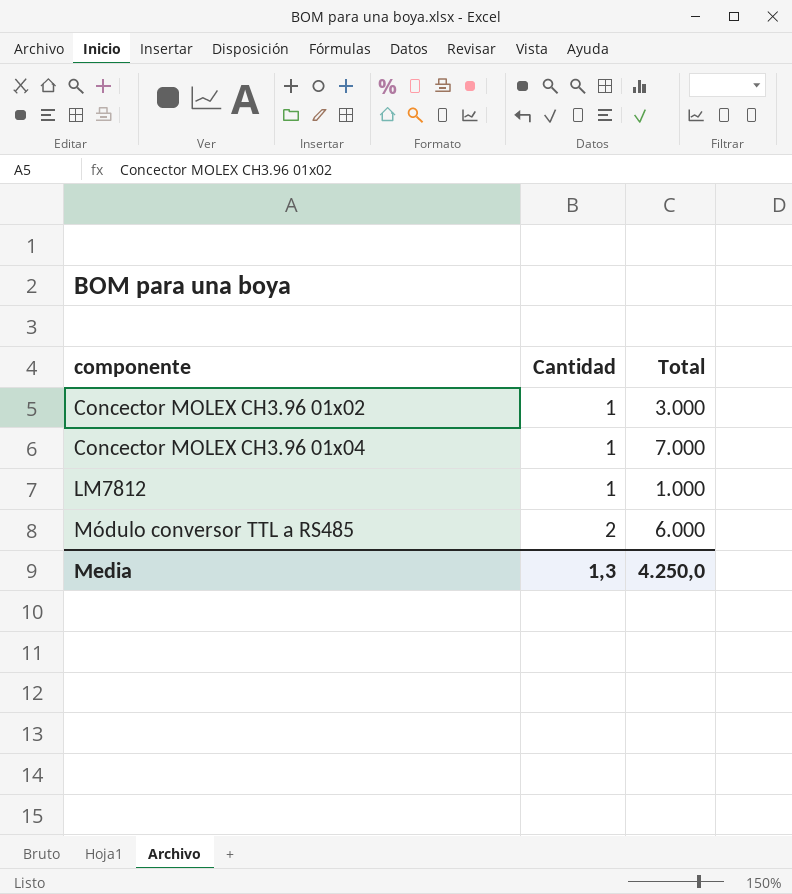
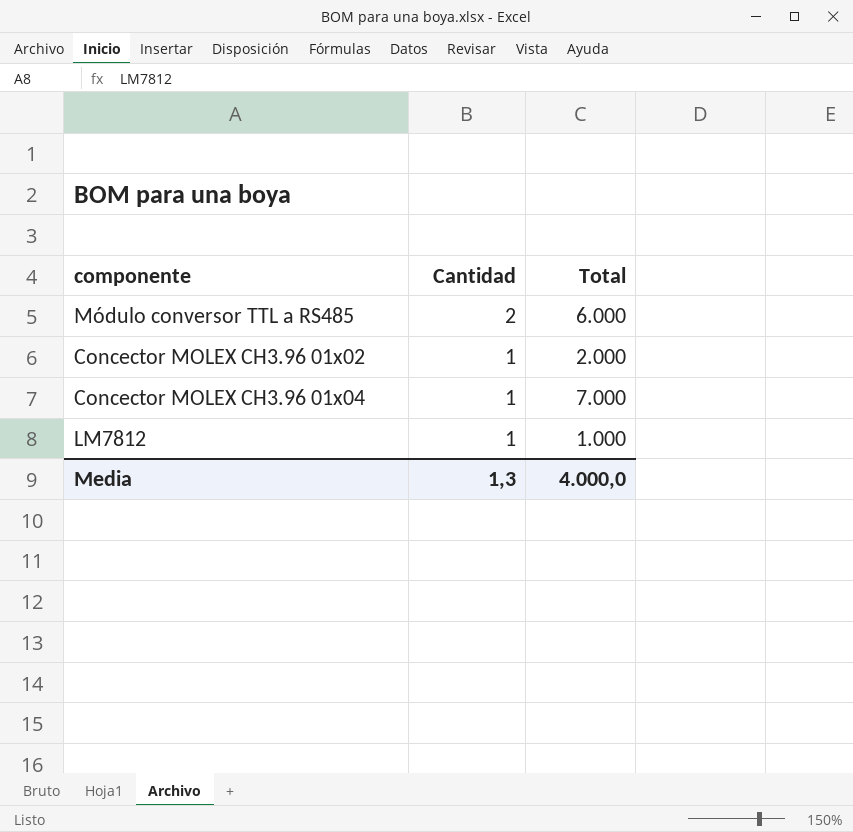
row order: componente ascending -> Cantidad descending
Concector MOLEX CH3.96 01x02 | Total: 3.000 -> 2.000
Media | Total: 4.250,0 -> 4.000,0

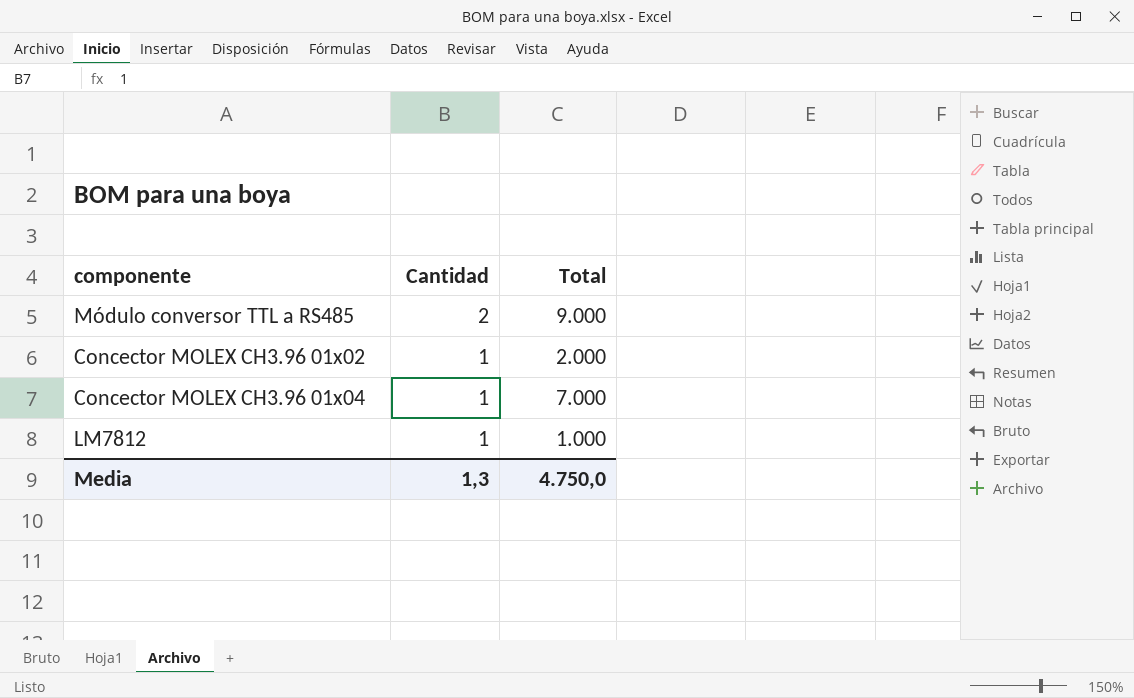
Módulo conversor TTL a RS485 | Total: 6.000 -> 9.000
Media | Total: 4.000,0 -> 4.750,0

